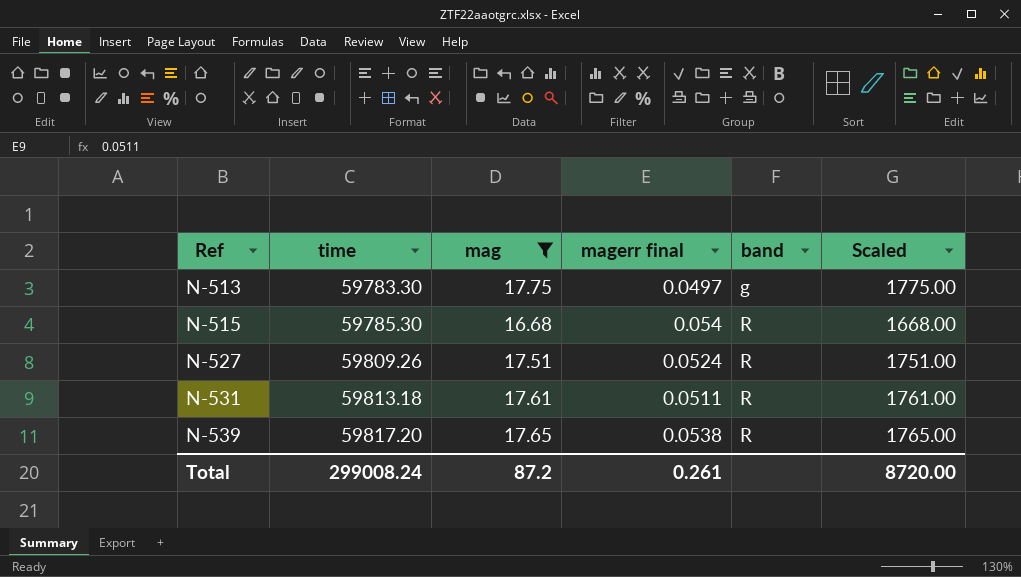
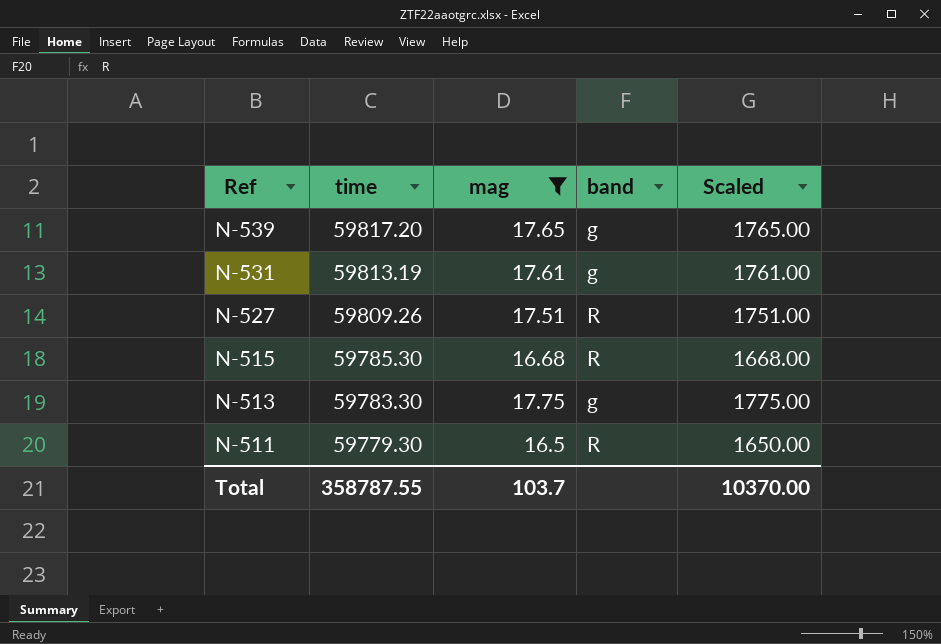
row order: Ref ascending -> Ref descending
column magerr final | position: 4 -> none
N-539 | band: R -> g
N-531 | time: 59813.18 -> 59813.19
N-531 | band: R -> g
row N-511: none -> 59779.30 | 16.5 | R | 1650.00
Total | time: 299008.24 -> 358787.55
Total | mag: 87.2 -> 103.7
Total | Scaled: 8720.00 -> 10370.00

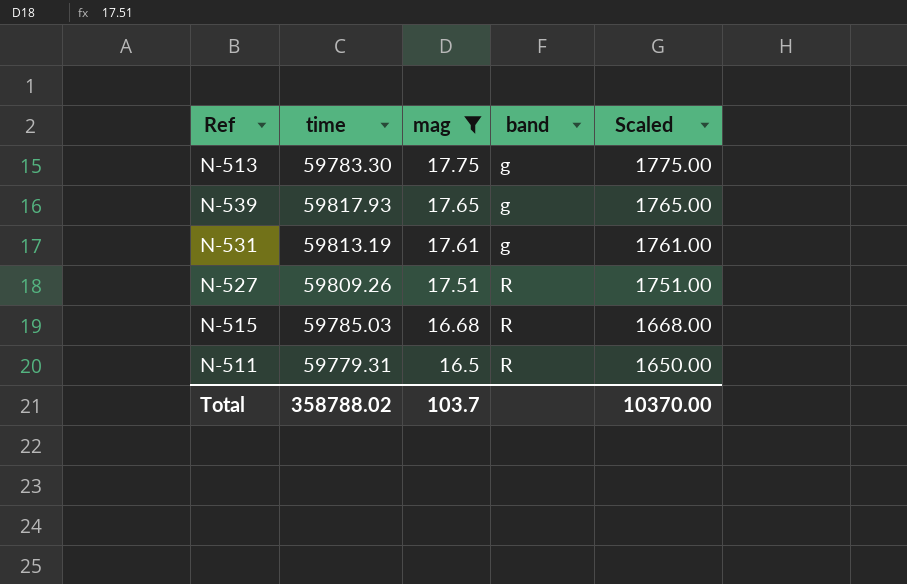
row order: Ref descending -> mag descending
N-539 | time: 59817.20 -> 59817.93
N-515 | time: 59785.30 -> 59785.03
N-511 | time: 59779.30 -> 59779.31
Total | time: 358787.55 -> 358788.02

